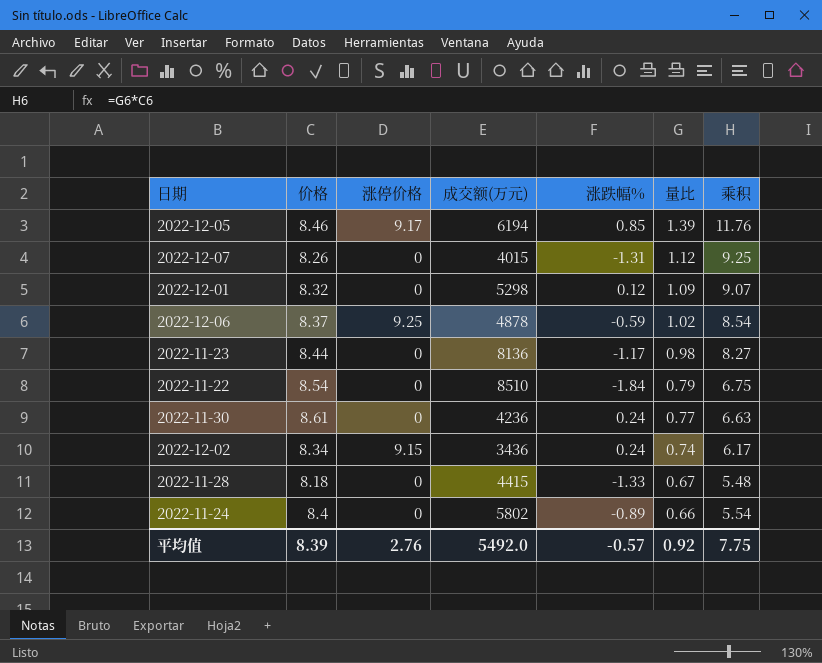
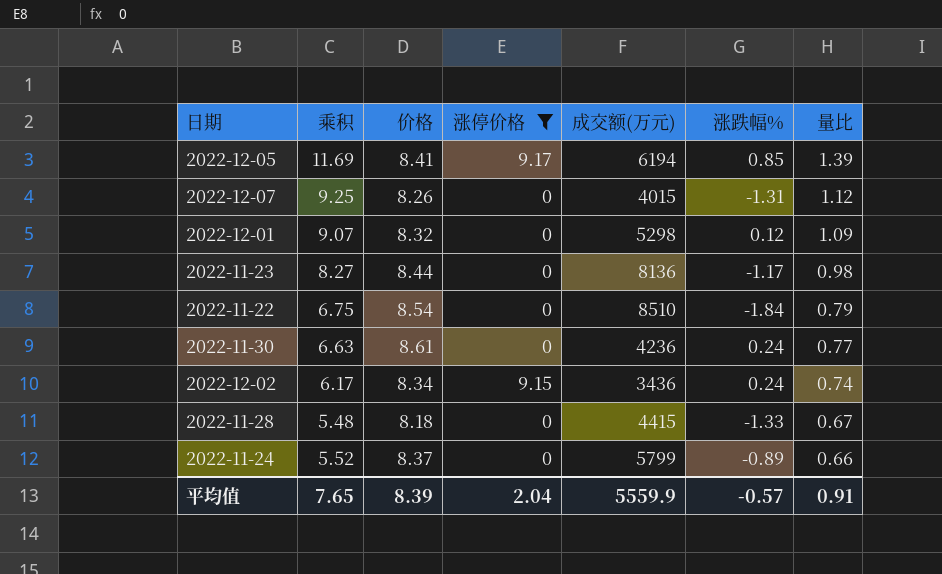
filter: none -> 涨停价格 != 9.25
column 乘积 | position: 7 -> 2
2022-12-05 | 乘积: 11.76 -> 11.69
2022-12-05 | 价格: 8.46 -> 8.41
2022-11-24 | 乘积: 5.54 -> 5.52
2022-11-24 | 价格: 8.4 -> 8.37
2022-11-24 | 成交额(万元): 5802 -> 5799
平均值 | 乘积: 7.75 -> 7.65
平均值 | 涨停价格: 2.76 -> 2.04
平均值 | 成交额(万元): 5492.0 -> 5559.9
平均值 | 量比: 0.92 -> 0.91

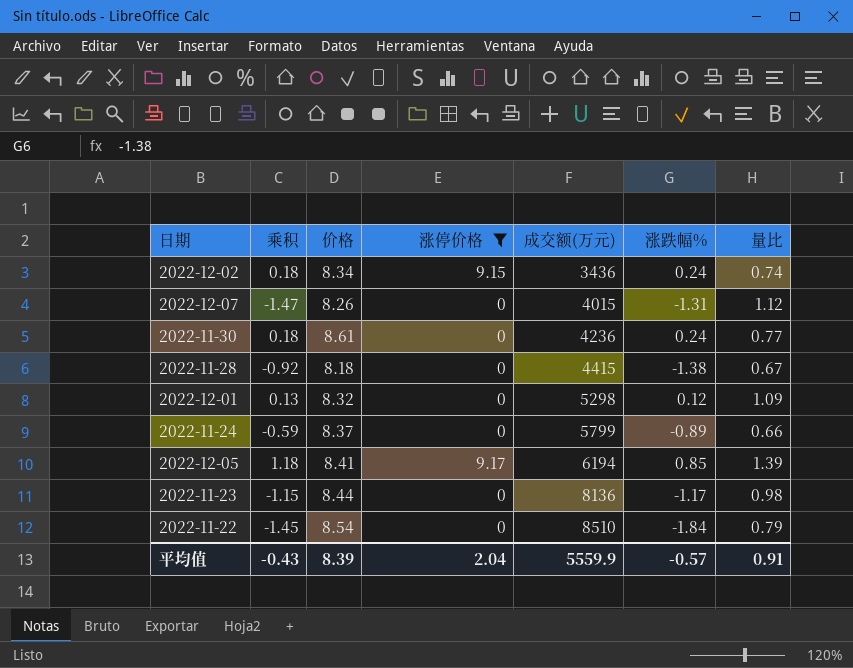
row order: 量比 descending -> 成交额(万元) ascending
column 乘积 | formula: [价格] * [量比] -> [涨跌幅%] * [量比]
2022-11-28 | 涨跌幅%: -1.33 -> -1.38
平均值 | 乘积: 7.65 -> -0.43

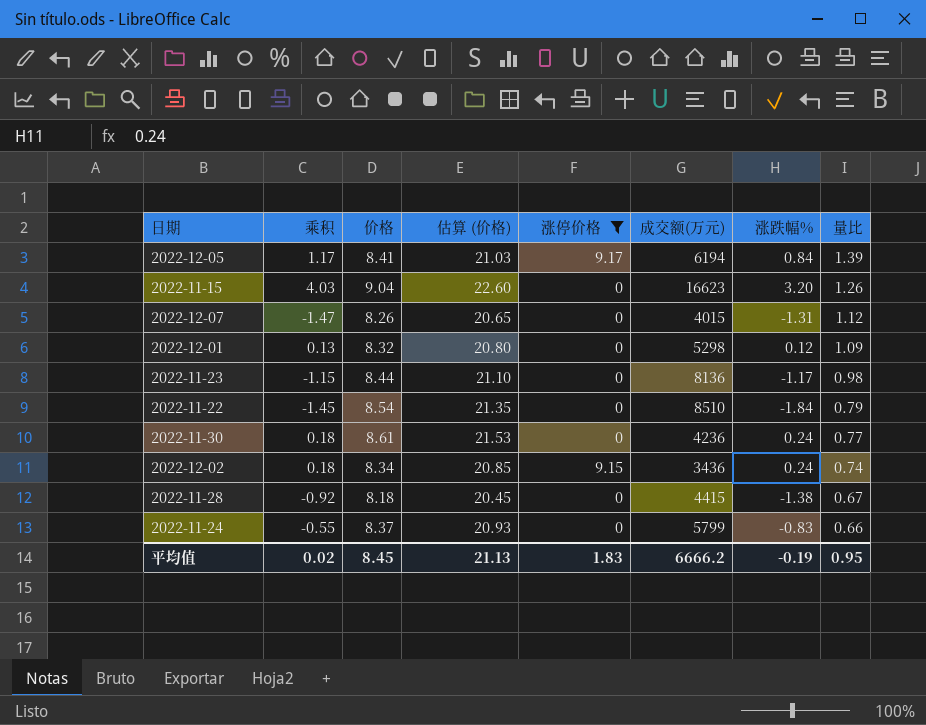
row order: 成交额(万元) ascending -> 量比 descending
column 估算 (价格) | formula: none -> [价格] * 2.5
2022-12-05 | 乘积: 1.18 -> 1.17
2022-12-05 | 涨跌幅%: 0.85 -> 0.84
row 2022-11-15: none -> 4.03 | 9.04 | 22.60 | 0 | 16623 | 3.20 | 1.26
2022-11-24 | 乘积: -0.59 -> -0.55
2022-11-24 | 涨跌幅%: -0.89 -> -0.83
平均值 | 乘积: -0.43 -> 0.02
平均值 | 价格: 8.39 -> 8.45
平均值 | 涨停价格: 2.04 -> 1.83
平均值 | 成交额(万元): 5559.9 -> 6666.2
平均值 | 涨跌幅%: -0.57 -> -0.19
平均值 | 量比: 0.91 -> 0.95

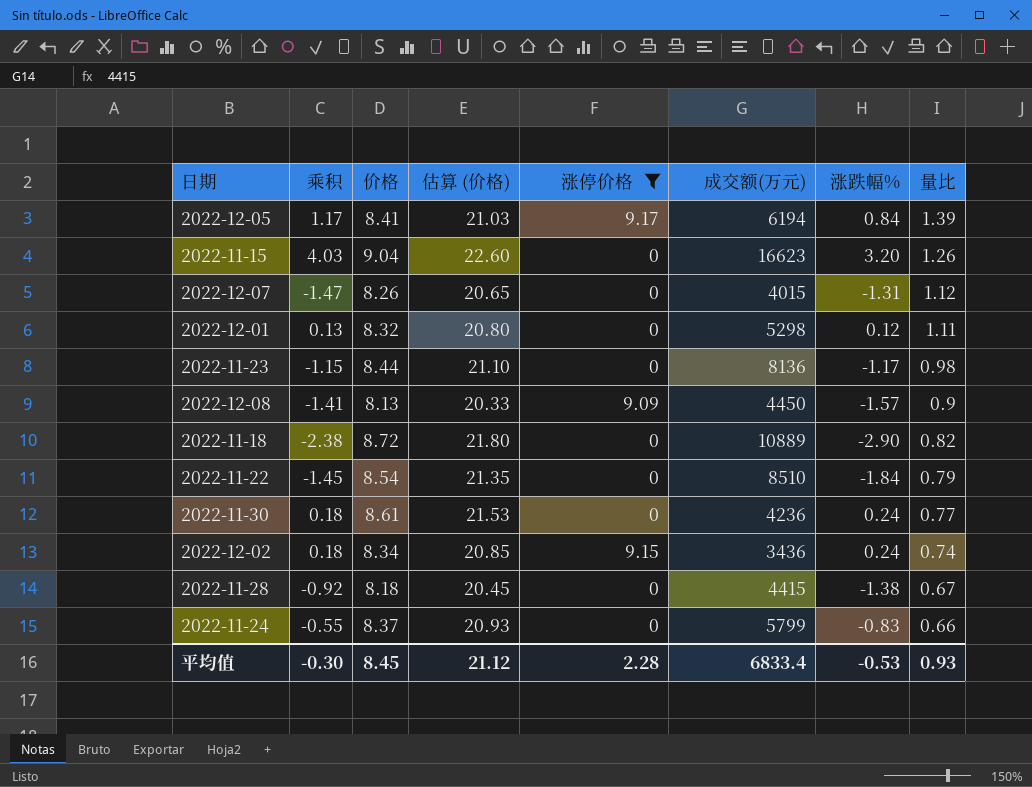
2022-12-01 | 量比: 1.09 -> 1.11
row 2022-12-08: none -> -1.41 | 8.13 | 20.33 | 9.09 | 4450 | -1.57 | 0.9
row 2022-11-18: none -> -2.38 | 8.72 | 21.80 | 0 | 10889 | -2.90 | 0.82
平均值 | 乘积: 0.02 -> -0.30
平均值 | 估算 (价格): 21.13 -> 21.12
平均值 | 涨停价格: 1.83 -> 2.28
平均值 | 成交额(万元): 6666.2 -> 6833.4
平均值 | 涨跌幅%: -0.19 -> -0.53
平均值 | 量比: 0.95 -> 0.93

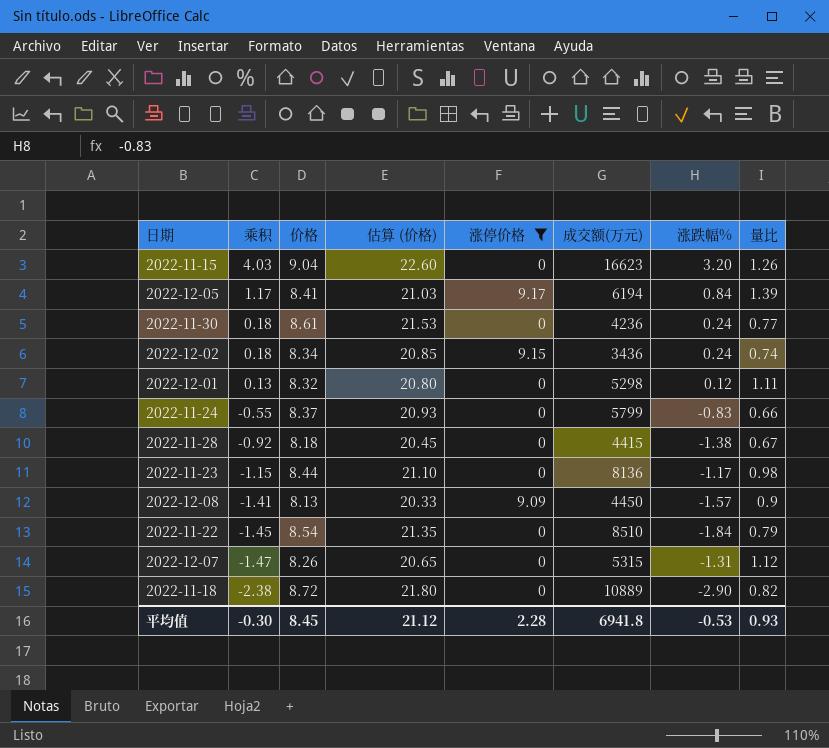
row order: 量比 descending -> 乘积 descending
2022-12-07 | 成交额(万元): 4015 -> 5315
平均值 | 成交额(万元): 6833.4 -> 6941.8

